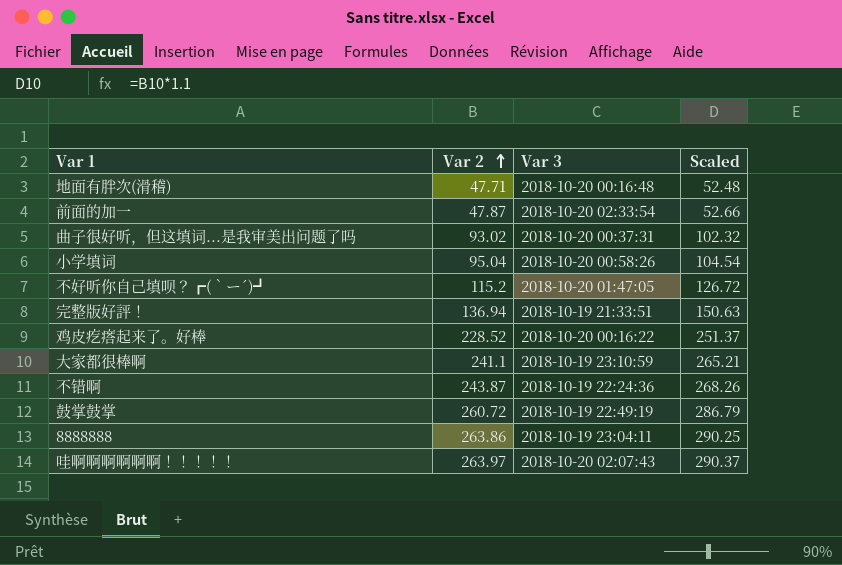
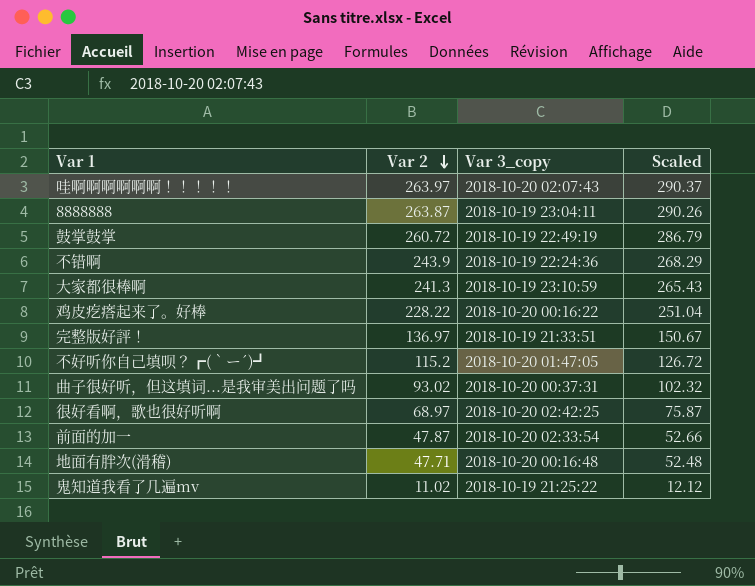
row order: Var 2 ascending -> Var 2 descending
column name: Var 3 -> Var 3_copy
row 小学填词: 95.04 | 2018-10-20 00:58:26 | 104.54 -> none
8888888 | Var 2: 263.86 -> 263.87
8888888 | Scaled: 290.25 -> 290.26
不错啊 | Var 2: 243.87 -> 243.9
不错啊 | Scaled: 268.26 -> 268.29
大家都很棒啊 | Var 2: 241.1 -> 241.3
大家都很棒啊 | Scaled: 265.21 -> 265.43
鸡皮疙瘩起来了。好棒 | Var 2: 228.52 -> 228.22
鸡皮疙瘩起来了。好棒 | Scaled: 251.37 -> 251.04
完整版好評！ | Var 2: 136.94 -> 136.97
完整版好評！ | Scaled: 150.63 -> 150.67
row 很好看啊，歌也很好听啊: none -> 68.97 | 2018-10-20 02:42:25 | 75.87
row 鬼知道我看了几遍mv: none -> 11.02 | 2018-10-19 21:25:22 | 12.12

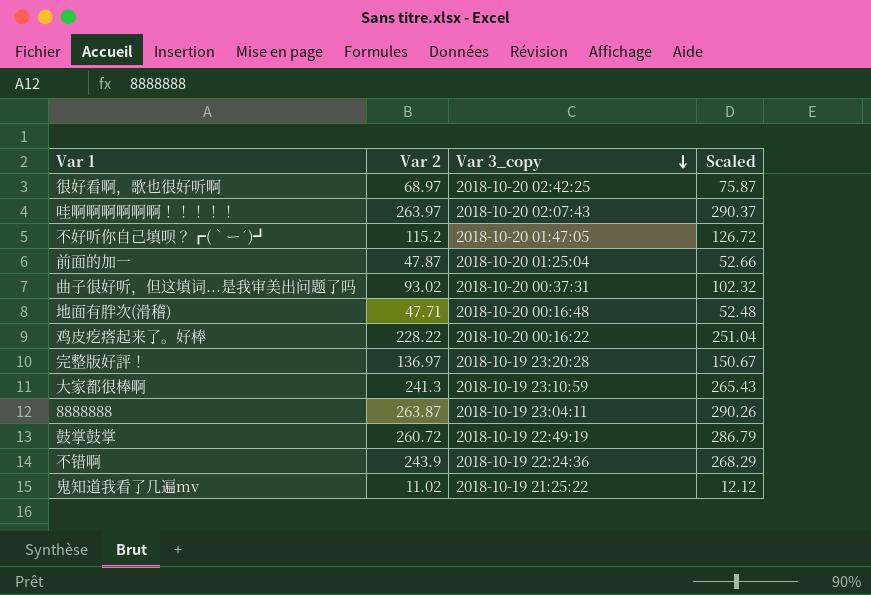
row order: Var 2 descending -> Var 3_copy descending
前面的加一 | Var 3_copy: 2018-10-20 02:33:54 -> 2018-10-20 01:25:04
完整版好評！ | Var 3_copy: 2018-10-19 21:33:51 -> 2018-10-19 23:20:28

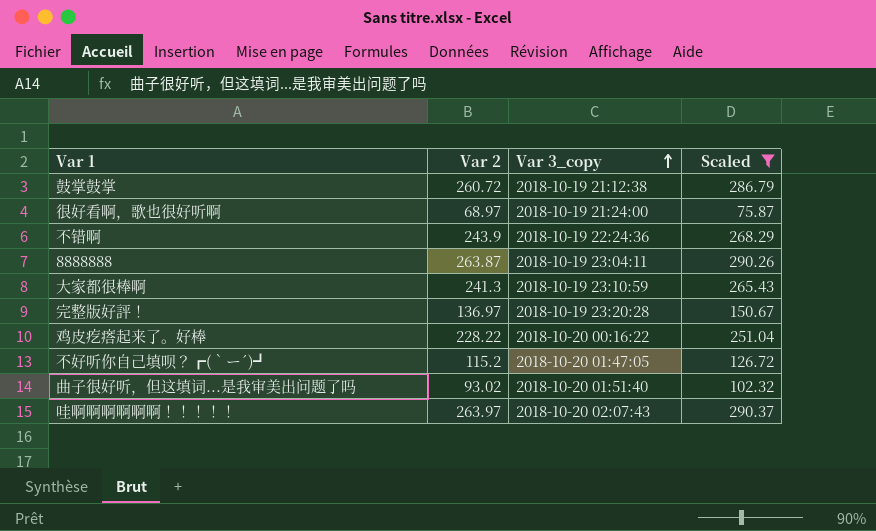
filter: none -> Scaled >= 75.87
row order: Var 3_copy descending -> Var 3_copy ascending
鼓掌鼓掌 | Var 3_copy: 2018-10-19 22:49:19 -> 2018-10-19 21:12:38
很好看啊，歌也很好听啊 | Var 3_copy: 2018-10-20 02:42:25 -> 2018-10-19 21:24:00
曲子很好听，但这填词...是我审美出问题了吗 | Var 3_copy: 2018-10-20 00:37:31 -> 2018-10-20 01:51:40

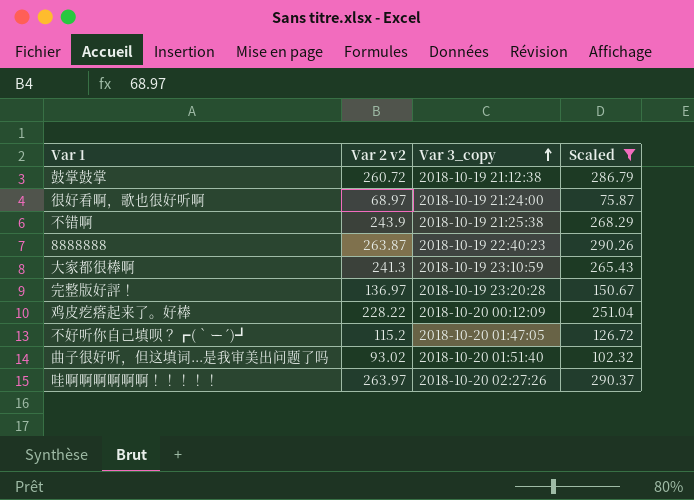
column name: Var 2 -> Var 2 v2
不错啊 | Var 3_copy: 2018-10-19 22:24:36 -> 2018-10-19 21:25:38
8888888 | Var 3_copy: 2018-10-19 23:04:11 -> 2018-10-19 22:40:23
鸡皮疙瘩起来了。好棒 | Var 3_copy: 2018-10-20 00:16:22 -> 2018-10-20 00:12:09
哇啊啊啊啊啊啊！！！！！ | Var 3_copy: 2018-10-20 02:07:43 -> 2018-10-20 02:27:26

